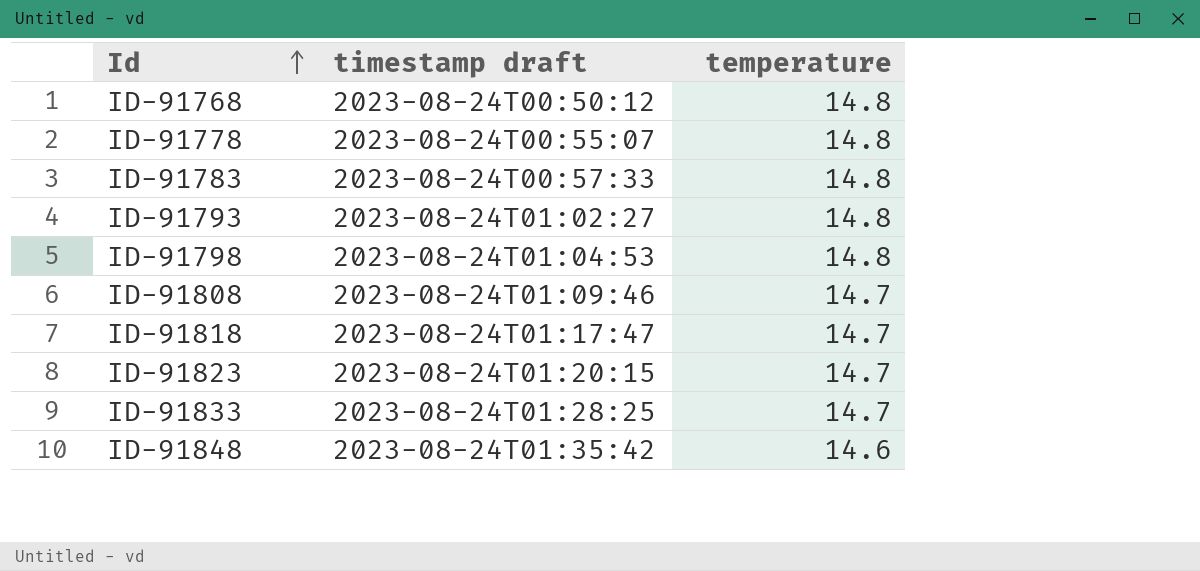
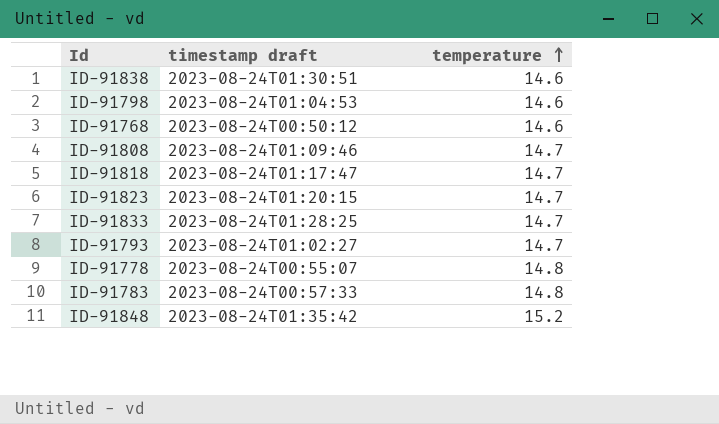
row order: Id ascending -> temperature ascending
row ID-91838: none -> 2023-08-24T01:30:51 | 14.6
ID-91798 | temperature: 14.8 -> 14.6
ID-91768 | temperature: 14.8 -> 14.6
ID-91793 | temperature: 14.8 -> 14.7
ID-91848 | temperature: 14.6 -> 15.2

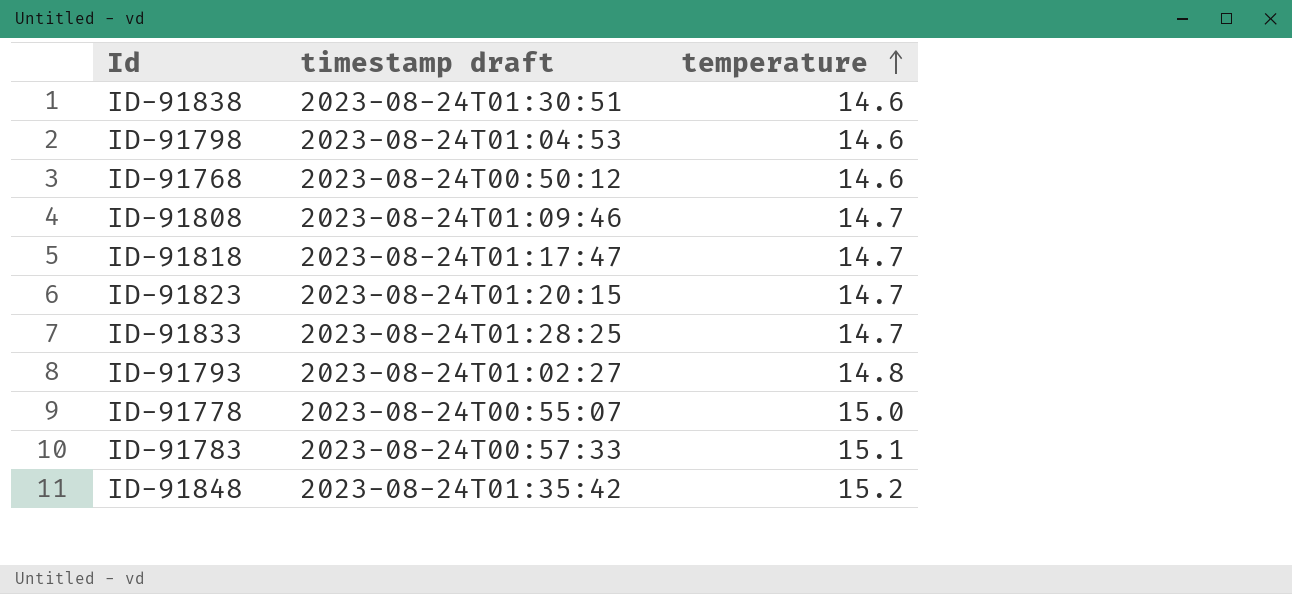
ID-91793 | temperature: 14.7 -> 14.8
ID-91778 | temperature: 14.8 -> 15.0
ID-91783 | temperature: 14.8 -> 15.1

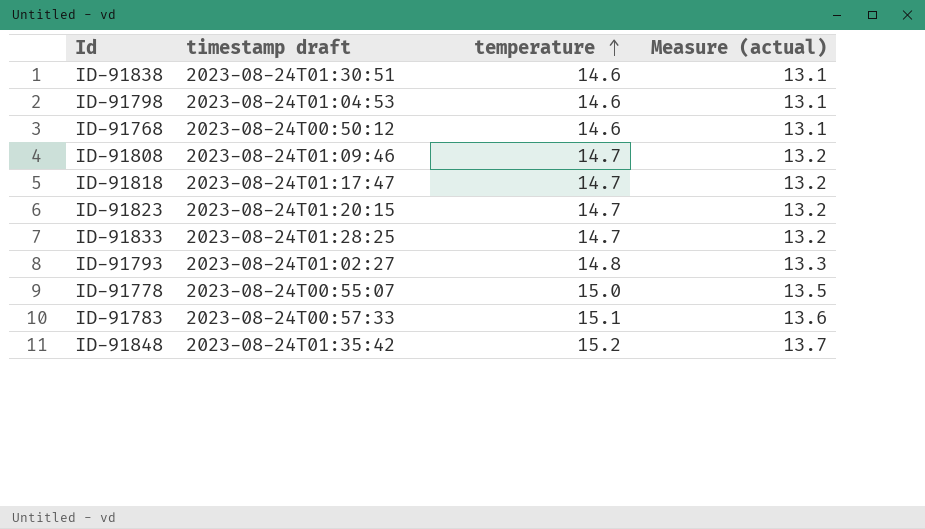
column Measure (actual) | formula: none -> [temperature] * 0.9

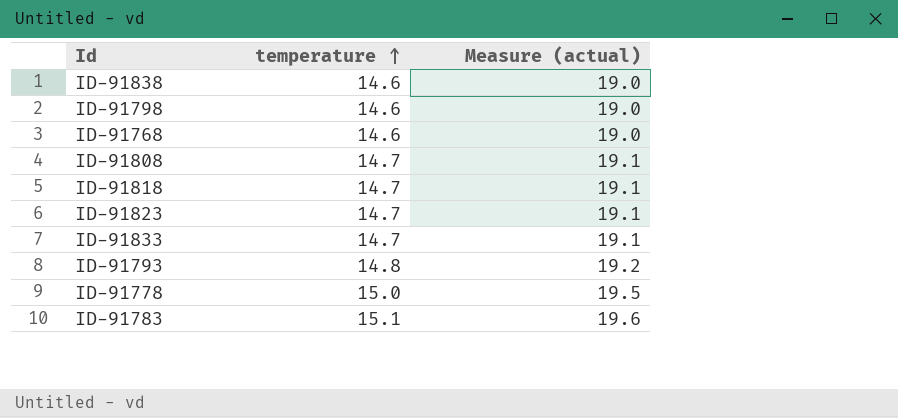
column timestamp draft | position: 2 -> none
column Measure (actual) | formula: [temperature] * 0.9 -> [temperature] * 1.3
row ID-91848: 2023-08-24T01:35:42 | 15.2 | 13.7 -> none

